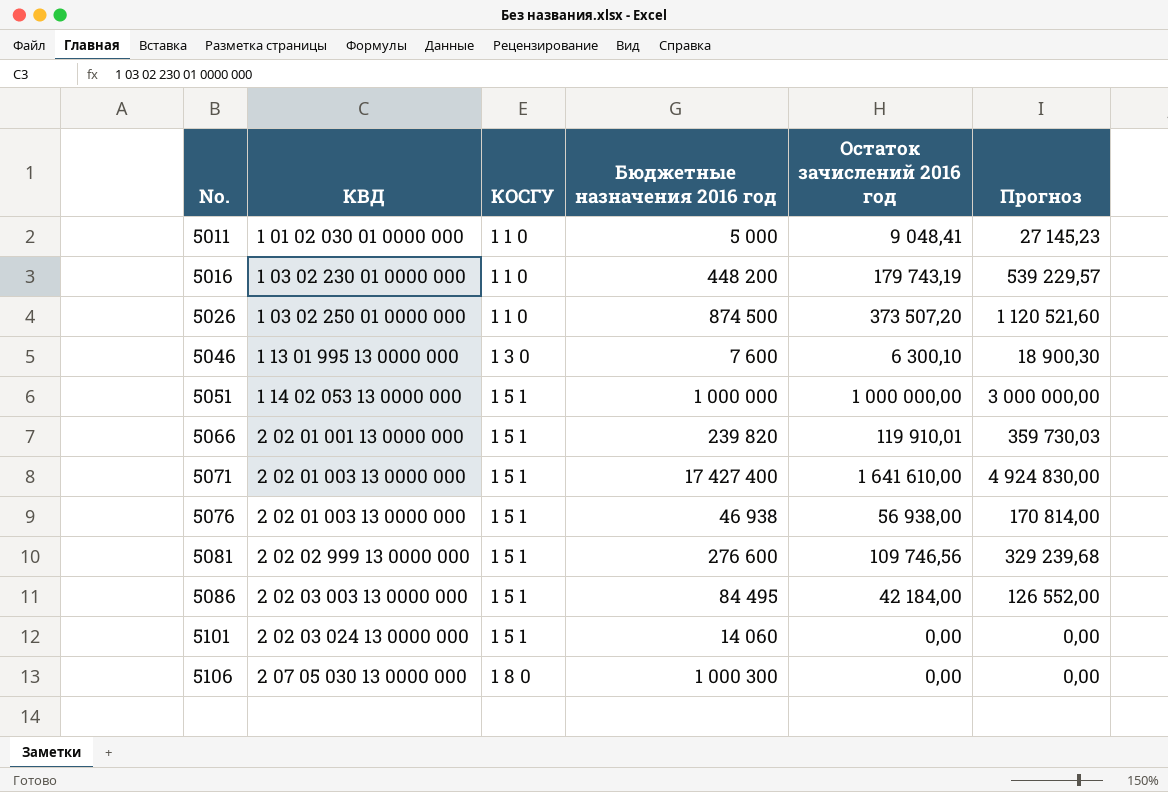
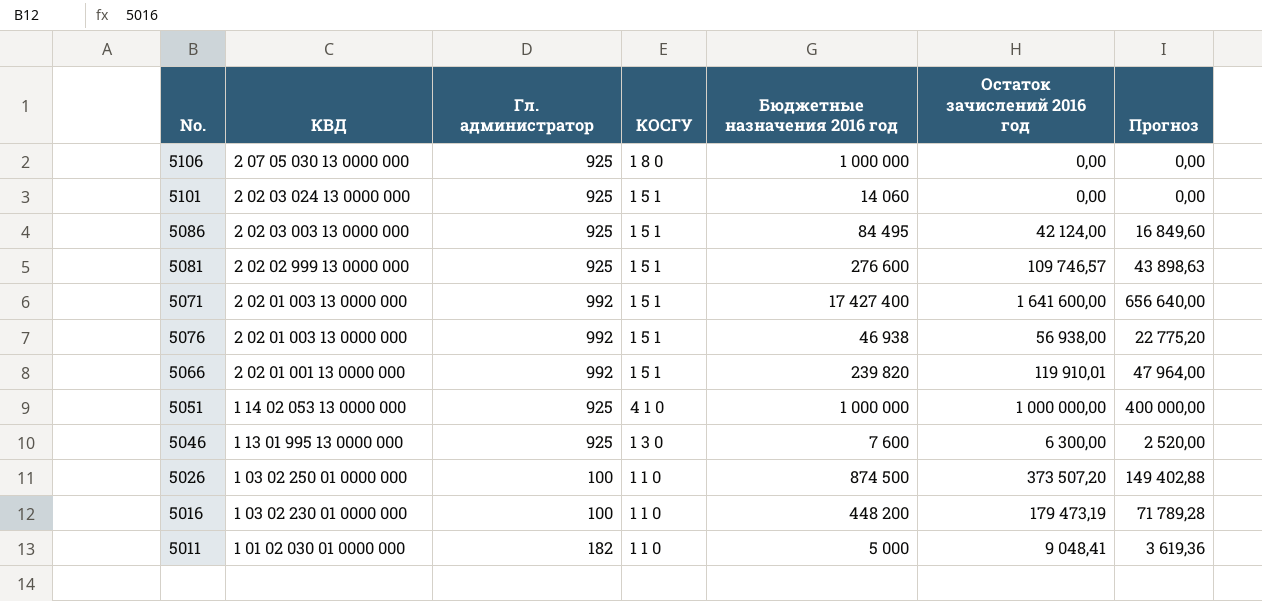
row order: No. ascending -> КВД descending
column Гл. администратор | position: none -> 3
column Прогноз | formula: [Остаток зачислений 2016 год] * 3 -> [Остаток зачислений 2016 год] * 0,4
5106 | Бюджетные назначения 2016 год: 1 000 300 -> 1 000 000
5086 | Остаток зачислений 2016 год: 42 184,00 -> 42 124,00
5081 | Остаток зачислений 2016 год: 109 746,56 -> 109 746,57
5071 | Остаток зачислений 2016 год: 1 641 610,00 -> 1 641 600,00
5051 | КОСГУ: 1 5 1 -> 4 1 0
5046 | Остаток зачислений 2016 год: 6 300,10 -> 6 300,00
5016 | Остаток зачислений 2016 год: 179 743,19 -> 179 473,19

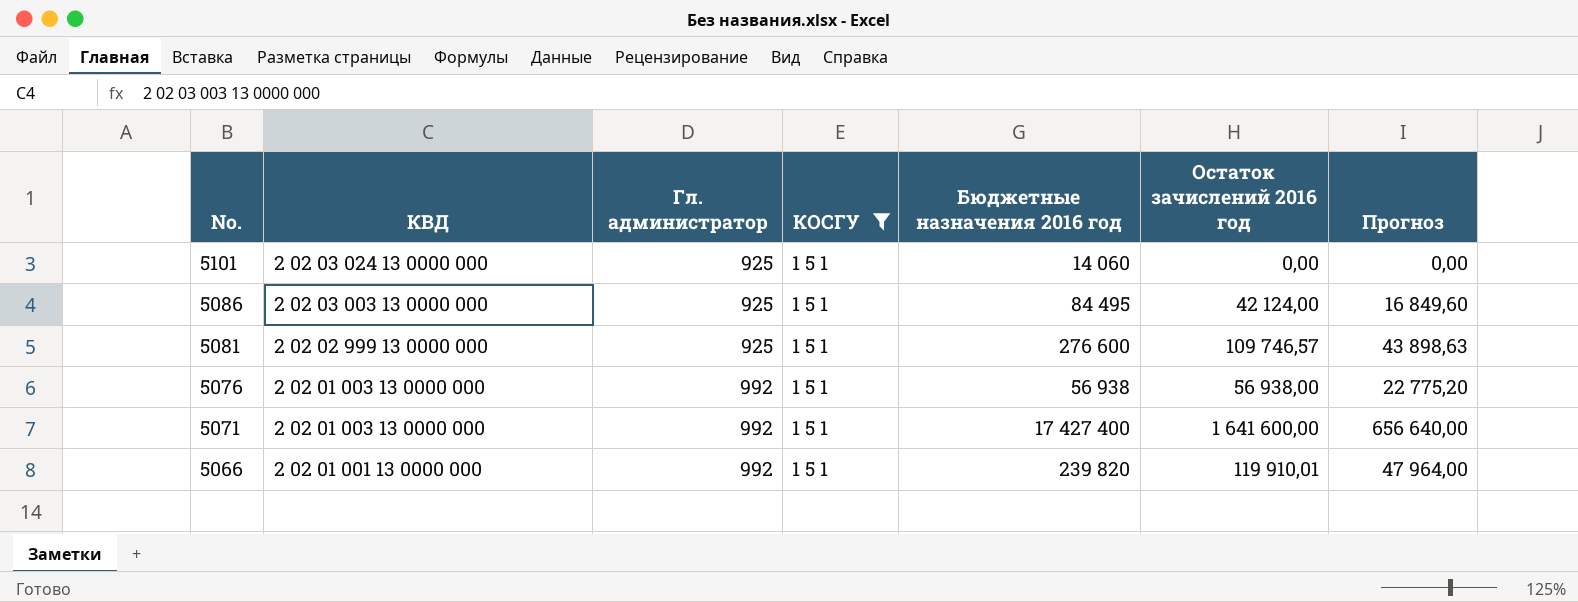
filter: none -> КОСГУ = 1 5 1
row order: КВД descending -> No. descending
5076 | Бюджетные назначения 2016 год: 46 938 -> 56 938

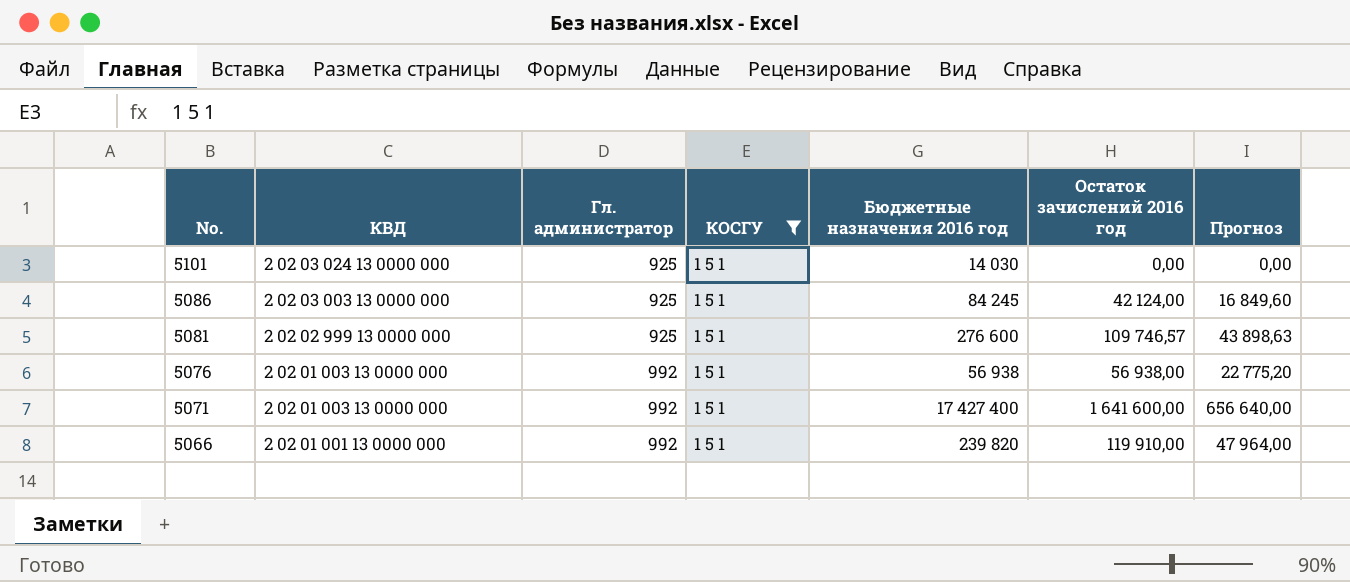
5101 | Бюджетные назначения 2016 год: 14 060 -> 14 030
5086 | Бюджетные назначения 2016 год: 84 495 -> 84 245
5066 | Остаток зачислений 2016 год: 119 910,01 -> 119 910,00

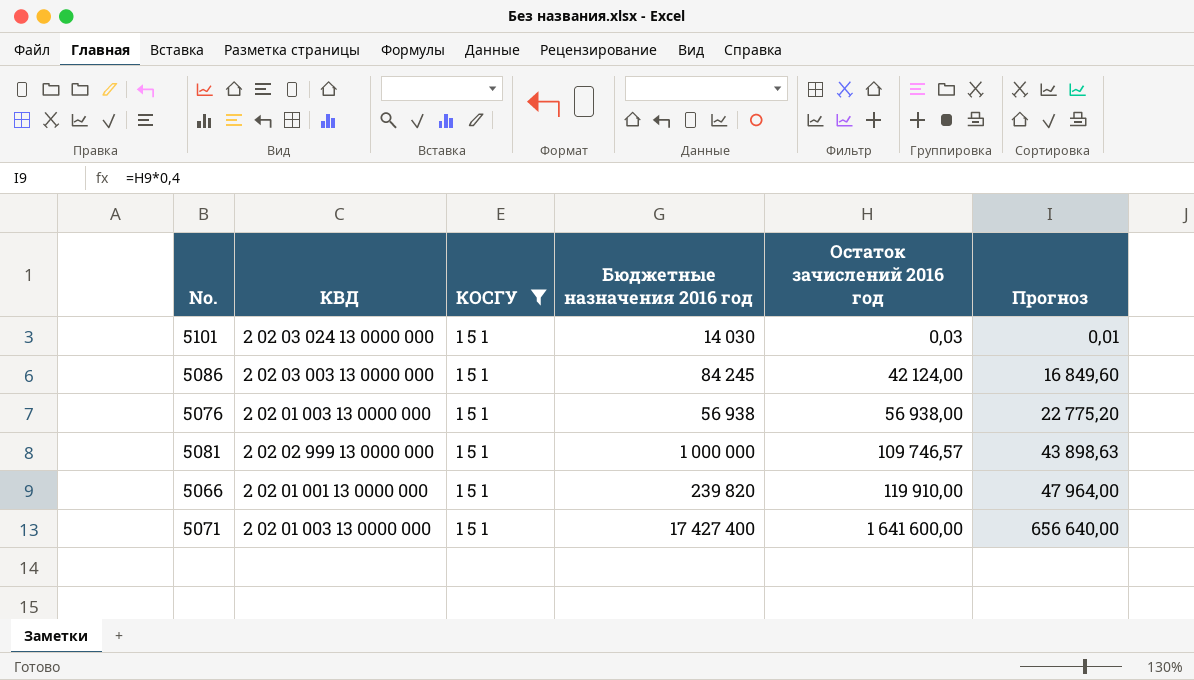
row order: No. descending -> Остаток зачислений 2016 год ascending
column Гл. администратор | position: 3 -> none
5101 | Остаток зачислений 2016 год: 0,00 -> 0,03
5101 | Прогноз: 0,00 -> 0,01
5081 | Бюджетные назначения 2016 год: 276 600 -> 1 000 000

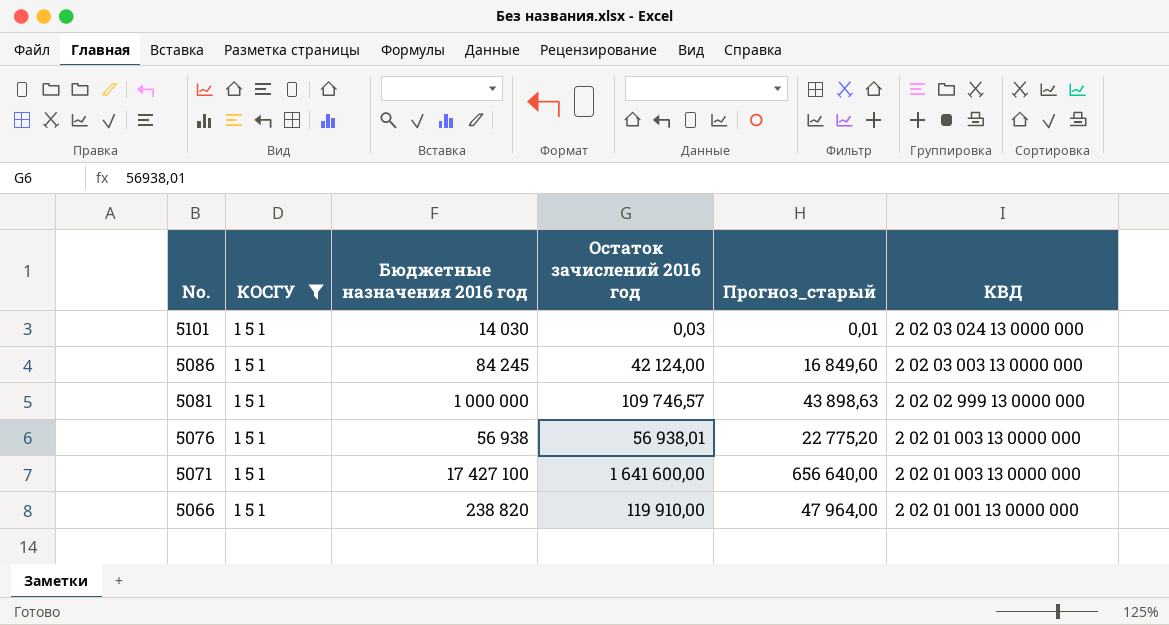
row order: Остаток зачислений 2016 год ascending -> No. descending
column name: Прогноз -> Прогноз_старый
column КВД | position: 2 -> 6
5076 | Остаток зачислений 2016 год: 56 938,00 -> 56 938,01
5071 | Бюджетные назначения 2016 год: 17 427 400 -> 17 427 100
5066 | Бюджетные назначения 2016 год: 239 820 -> 238 820

